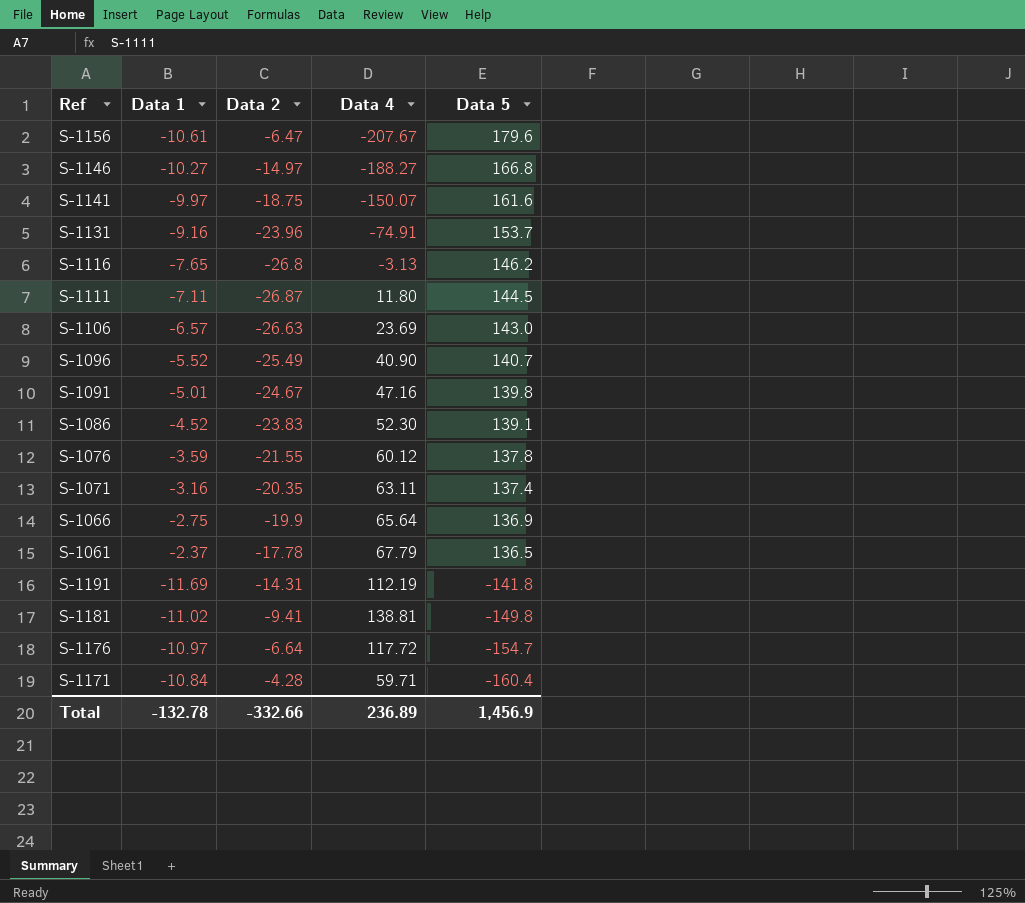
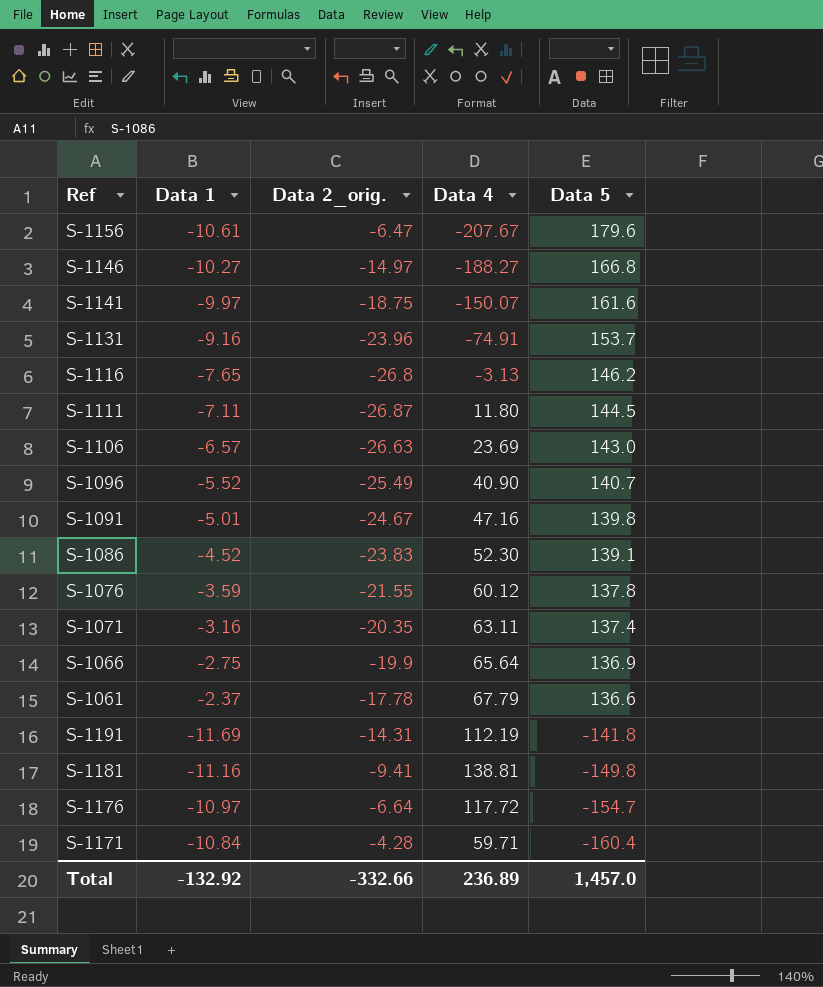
column name: Data 2 -> Data 2_orig.
S-1061 | Data 5: 136.5 -> 136.6
S-1181 | Data 1: -11.02 -> -11.16
Total | Data 1: -132.78 -> -132.92
Total | Data 5: 1,456.9 -> 1,457.0

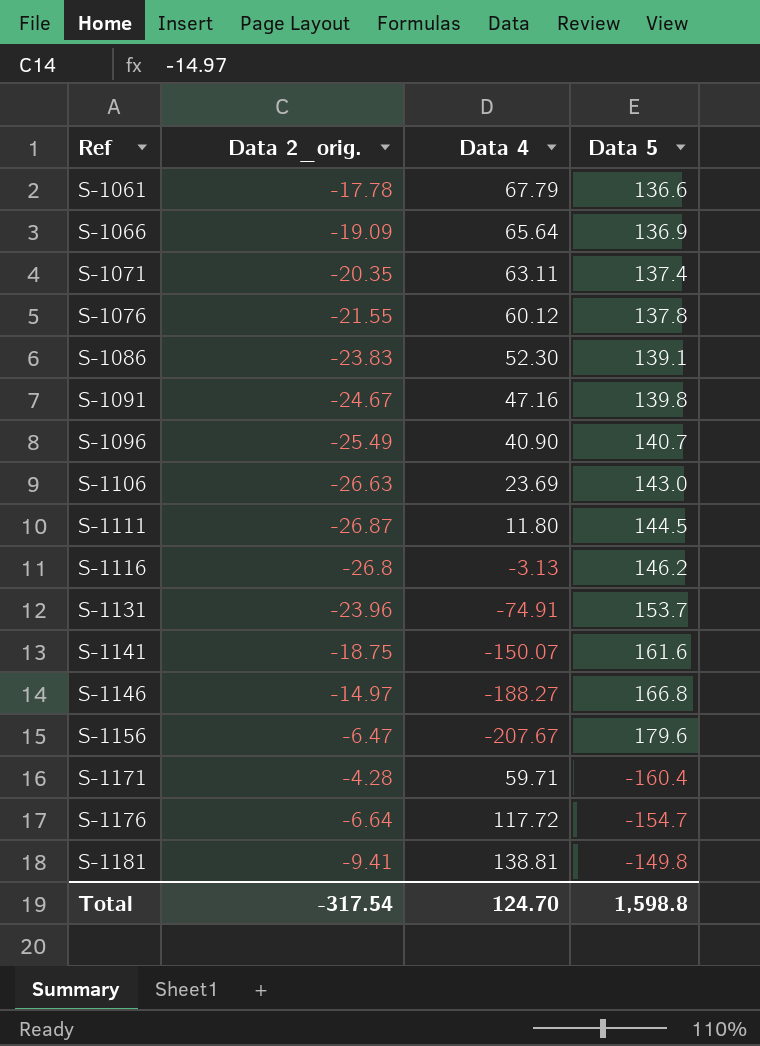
row order: Data 5 descending -> Ref ascending
column Data 1 | position: 2 -> none
row S-1191: -11.69 | -14.31 | 112.19 | -141.8 -> none
S-1066 | Data 2_orig.: -19.9 -> -19.09
Total | Data 2_orig.: -332.66 -> -317.54
Total | Data 4: 236.89 -> 124.70
Total | Data 5: 1,457.0 -> 1,598.8

